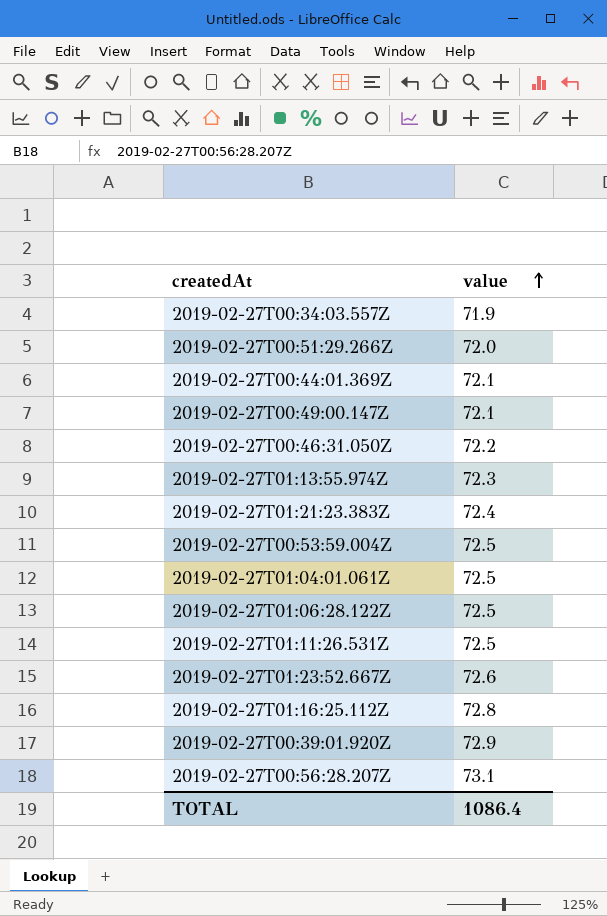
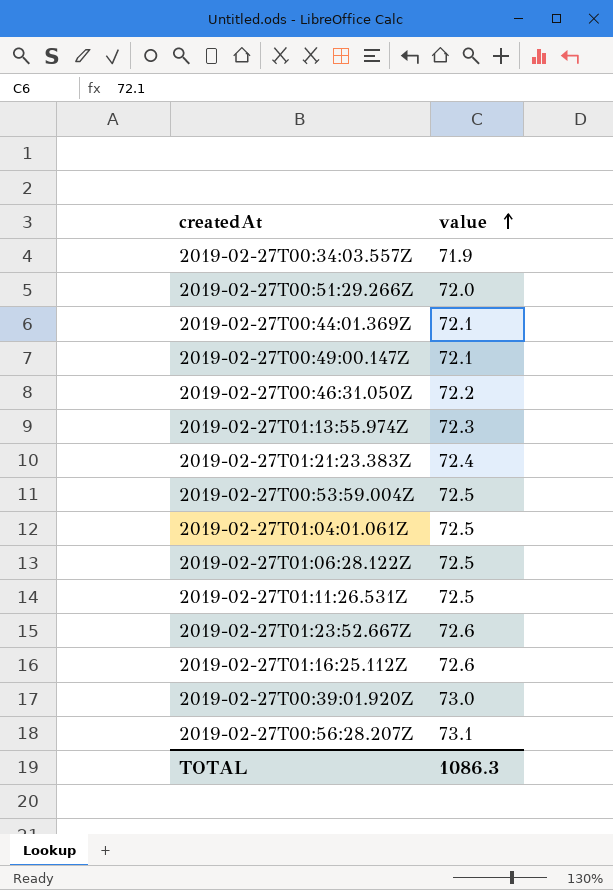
2019-02-27T01:16:25.112Z | value: 72.8 -> 72.6
2019-02-27T00:39:01.920Z | value: 72.9 -> 73.0
TOTAL | value: 1086.4 -> 1086.3

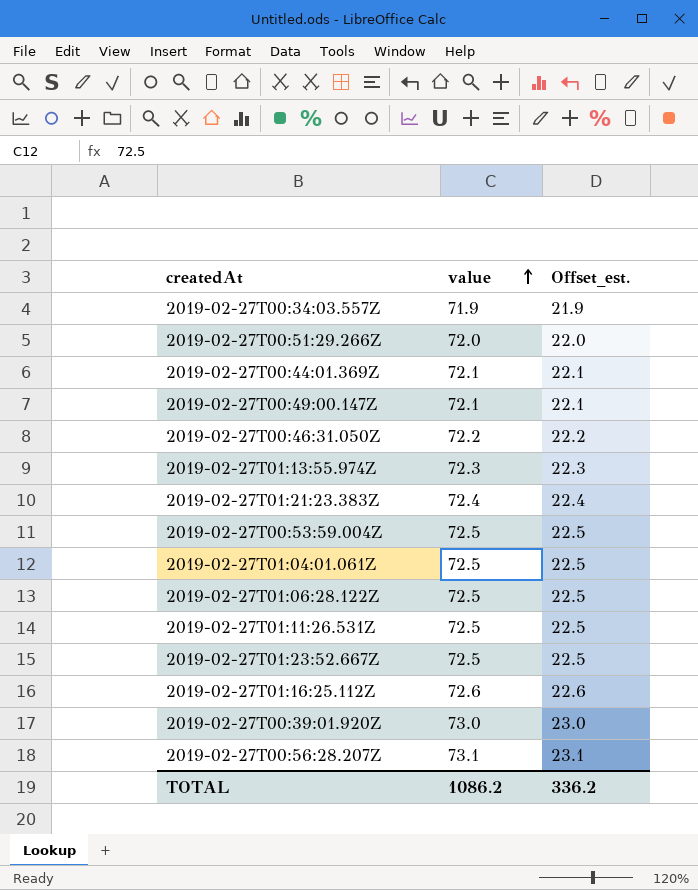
column Offset_est. | formula: none -> [value] - 50
2019-02-27T01:23:52.667Z | value: 72.6 -> 72.5
TOTAL | value: 1086.3 -> 1086.2

